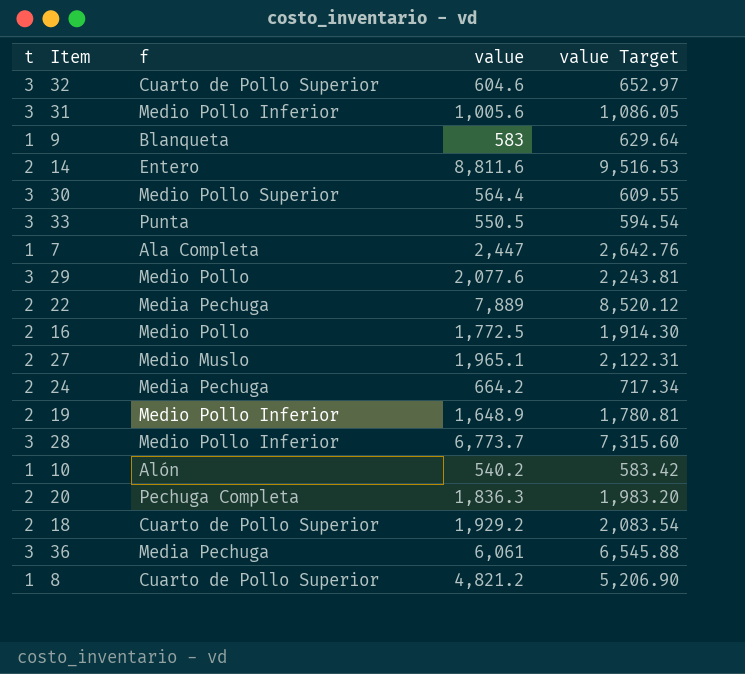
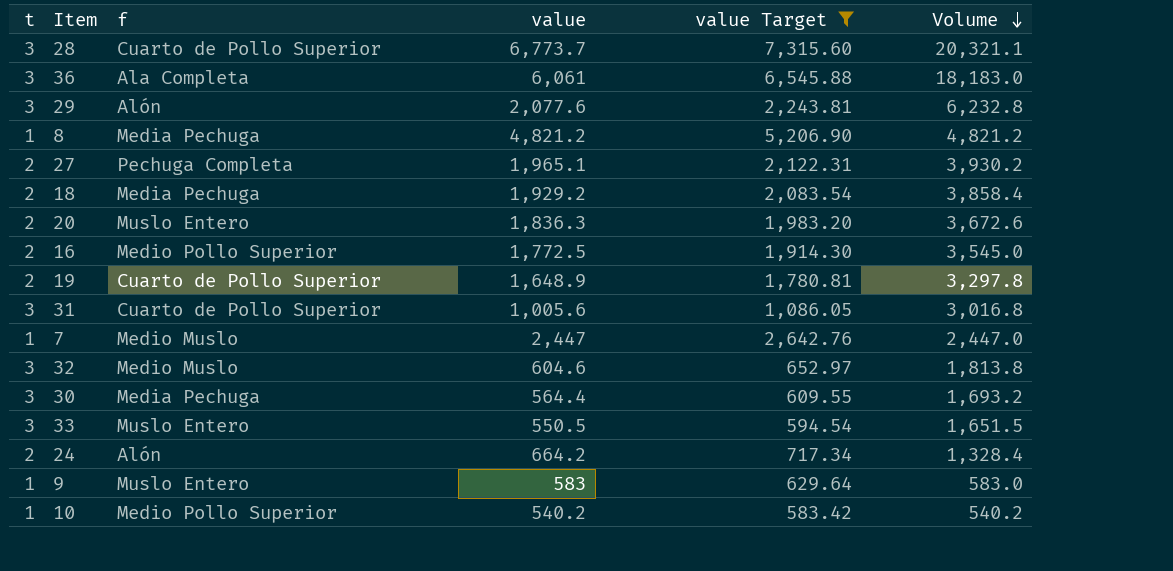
filter: none -> value Target <= 7,315.60
row order: none -> Volume descending
column Volume | formula: none -> [t] * [value]
28 | f: Medio Pollo Inferior -> Cuarto de Pollo Superior
36 | f: Media Pechuga -> Ala Completa
29 | f: Medio Pollo -> Alón
8 | f: Cuarto de Pollo Superior -> Media Pechuga
27 | f: Medio Muslo -> Pechuga Completa
18 | f: Cuarto de Pollo Superior -> Media Pechuga
20 | f: Pechuga Completa -> Muslo Entero
16 | f: Medio Pollo -> Medio Pollo Superior
19 | f: Medio Pollo Inferior -> Cuarto de Pollo Superior
31 | f: Medio Pollo Inferior -> Cuarto de Pollo Superior
7 | f: Ala Completa -> Medio Muslo
32 | f: Cuarto de Pollo Superior -> Medio Muslo
30 | f: Medio Pollo Superior -> Media Pechuga
33 | f: Punta -> Muslo Entero
24 | f: Media Pechuga -> Alón
9 | f: Blanqueta -> Muslo Entero
10 | f: Alón -> Medio Pollo Superior

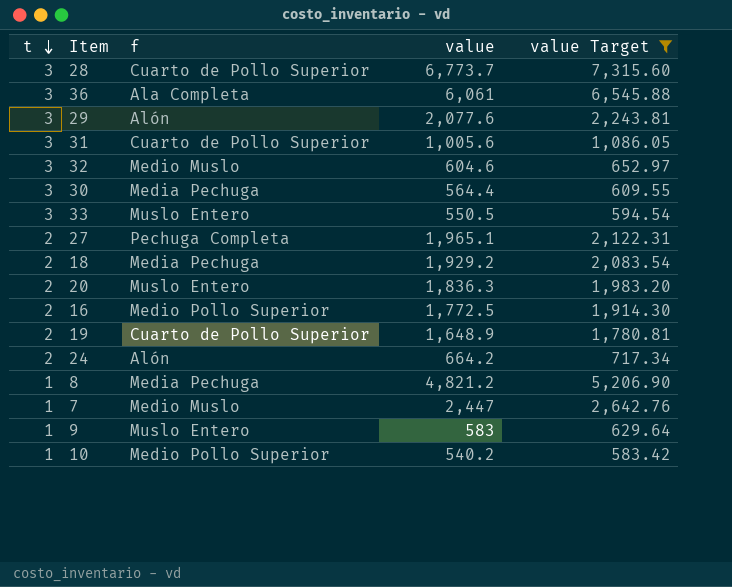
row order: Volume descending -> t descending
column Volume | formula: [t] * [value] -> none

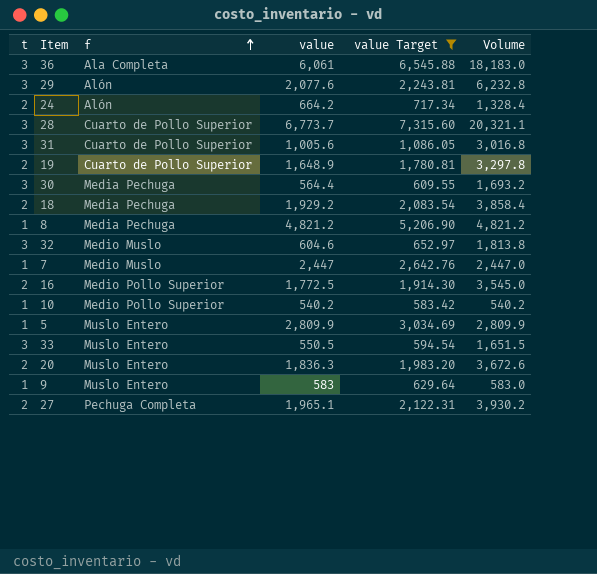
row order: t descending -> f ascending
column Volume | formula: none -> [t] * [value]
row 5: none -> 1 | Muslo Entero | 2,809.9 | 3,034.69 | 2,809.9

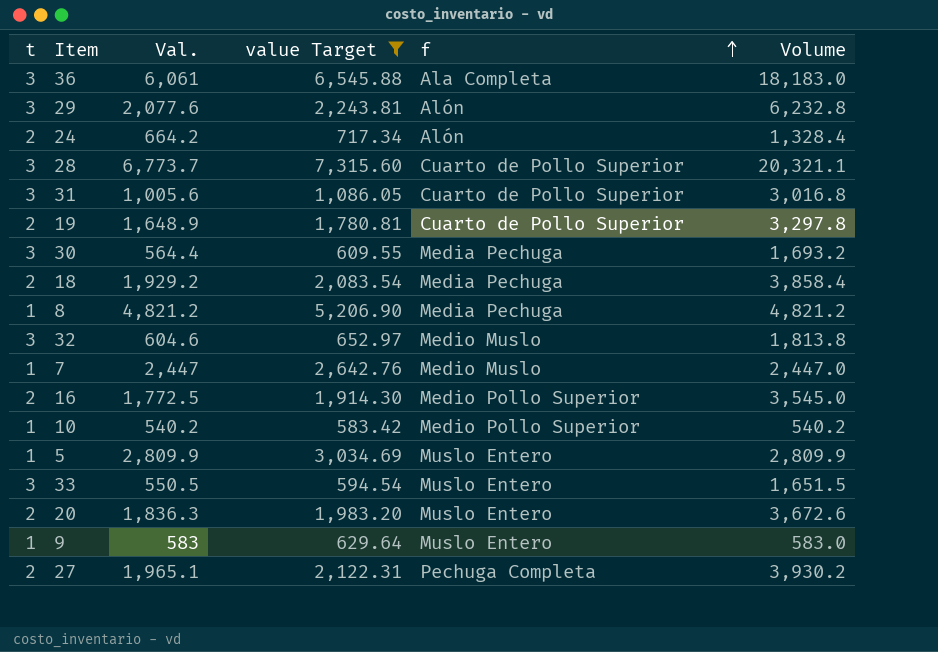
column name: value -> Val.
column f | position: 3 -> 5

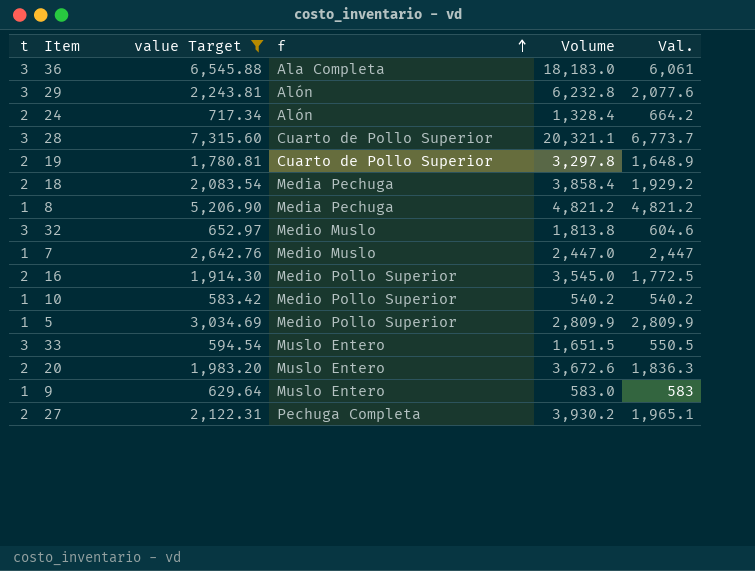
column Val. | position: 3 -> 6
row 31: 3 | 1,005.6 | 1,086.05 | Cuarto de Pollo Superior | 3,016.8 -> none
row 30: 3 | 564.4 | 609.55 | Media Pechuga | 1,693.2 -> none
5 | f: Muslo Entero -> Medio Pollo Superior

